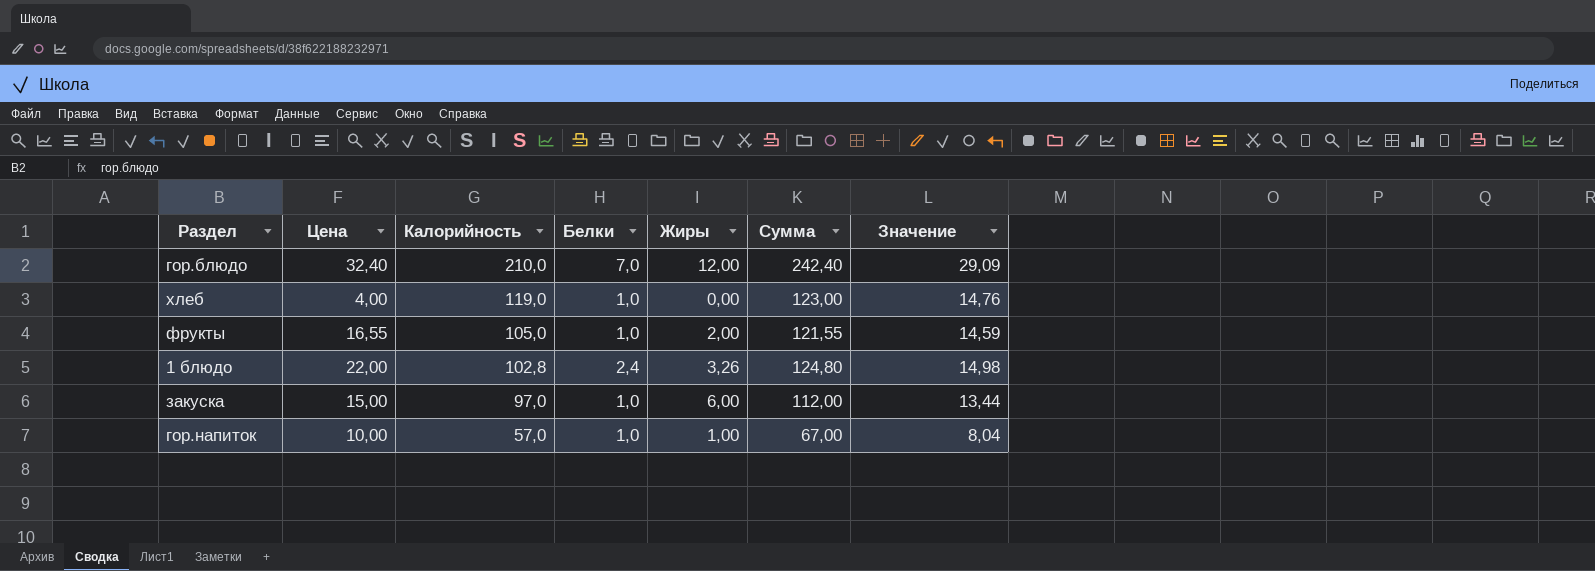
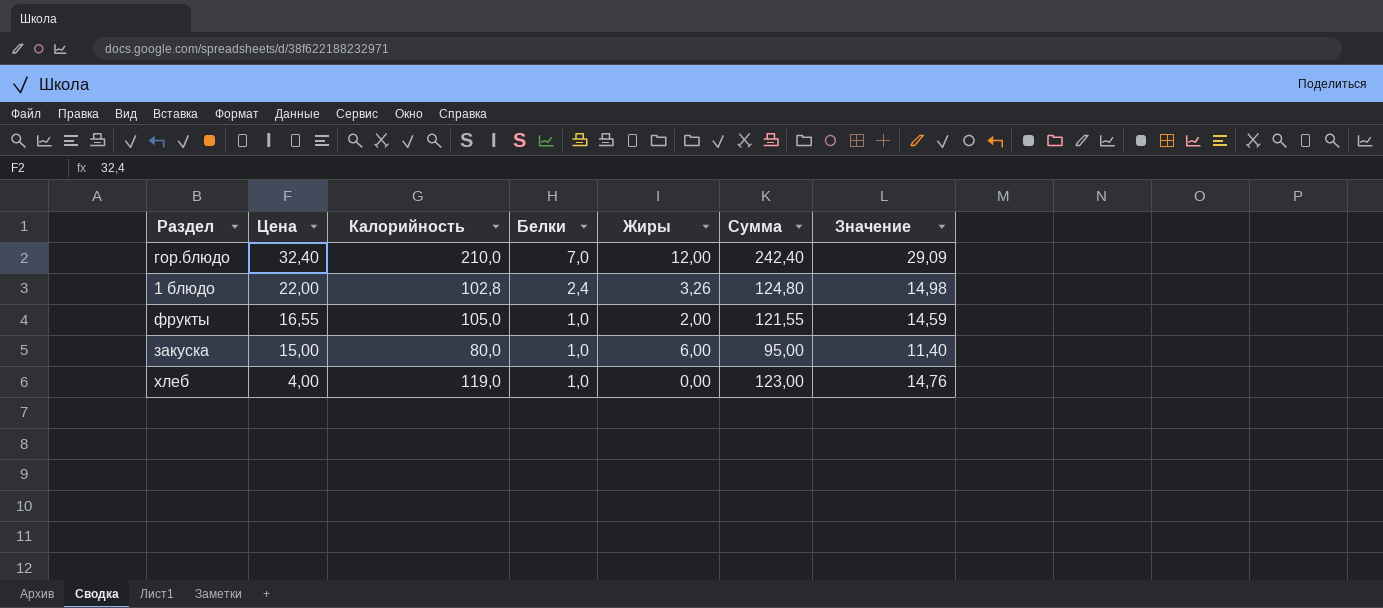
row order: Калорийность descending -> Цена descending
row гор.напиток: 10,00 | 57,0 | 1,0 | 1,00 | 67,00 | 8,04 -> none
закуска | Калорийность: 97,0 -> 80,0
закуска | Сумма: 112,00 -> 95,00
закуска | Значение: 13,44 -> 11,40

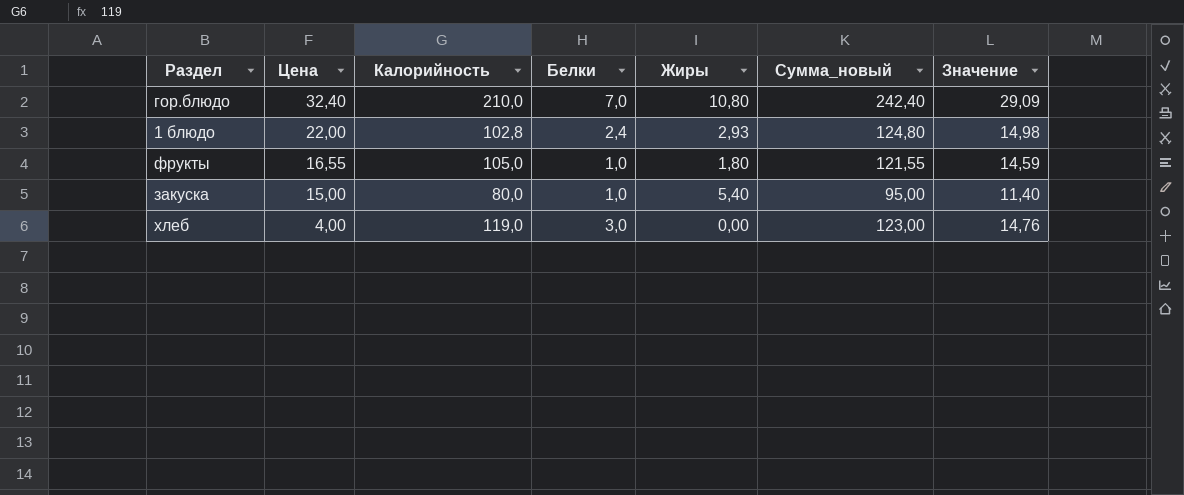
column name: Сумма -> Сумма_новый
гор.блюдо | Жиры: 12,00 -> 10,80
1 блюдо | Жиры: 3,26 -> 2,93
фрукты | Жиры: 2,00 -> 1,80
закуска | Жиры: 6,00 -> 5,40
хлеб | Белки: 1,0 -> 3,0

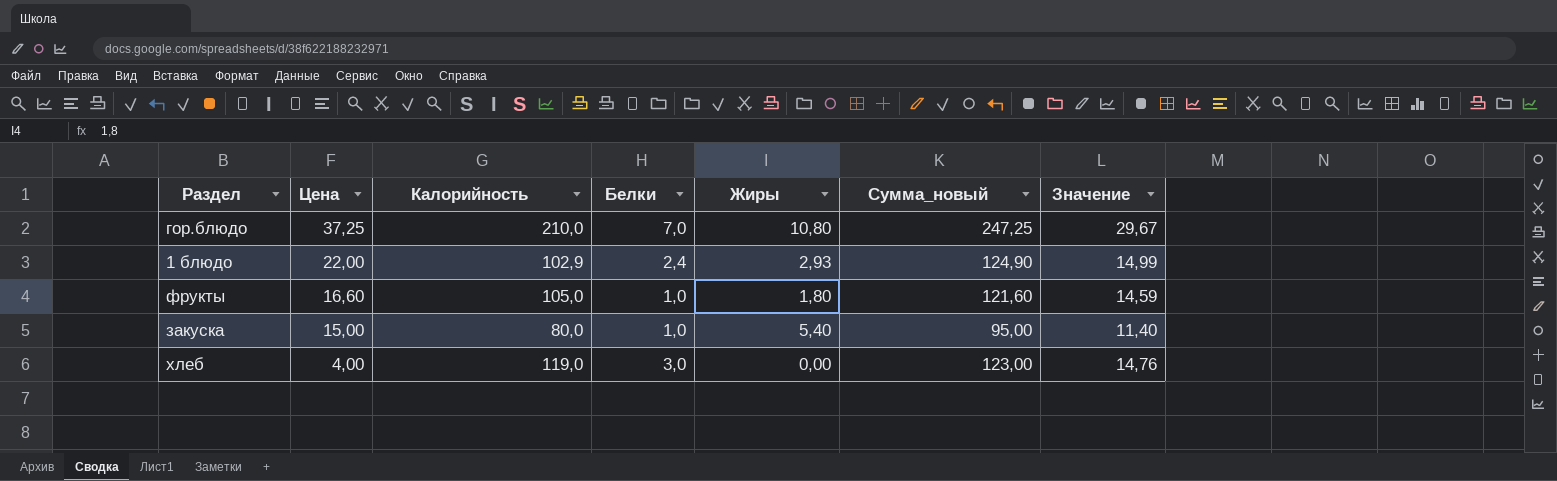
гор.блюдо | Цена: 32,40 -> 37,25
гор.блюдо | Сумма_новый: 242,40 -> 247,25
гор.блюдо | Значение: 29,09 -> 29,67
1 блюдо | Калорийность: 102,8 -> 102,9
1 блюдо | Сумма_новый: 124,80 -> 124,90
1 блюдо | Значение: 14,98 -> 14,99
фрукты | Цена: 16,55 -> 16,60
фрукты | Сумма_новый: 121,55 -> 121,60

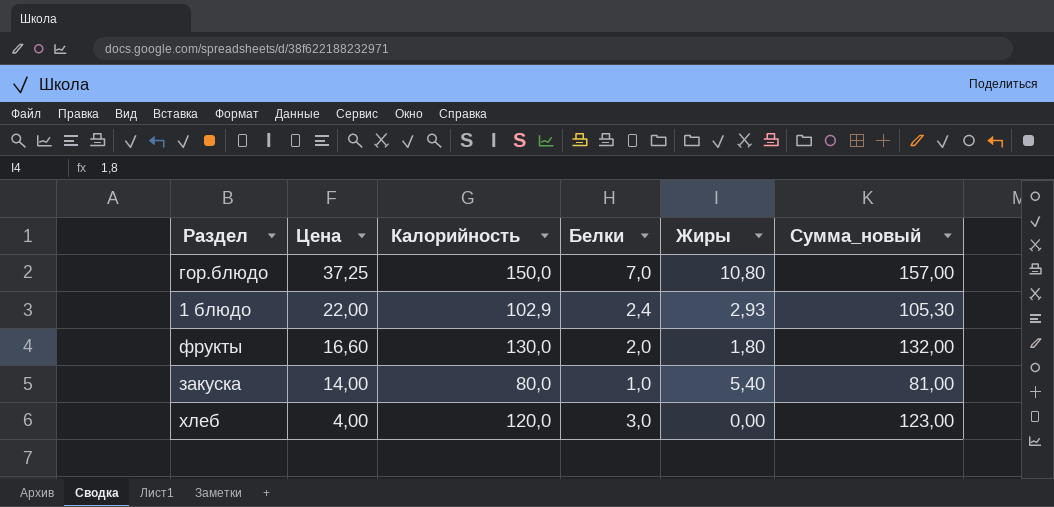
column Значение | formula: [Сумма_новый] * 0,12 -> none
column Сумма_новый | formula: [Цена] + [Калорийность] -> [Калорийность] + [Белки]
гор.блюдо | Калорийность: 210,0 -> 150,0
фрукты | Калорийность: 105,0 -> 130,0
фрукты | Белки: 1,0 -> 2,0
закуска | Цена: 15,00 -> 14,00
хлеб | Калорийность: 119,0 -> 120,0

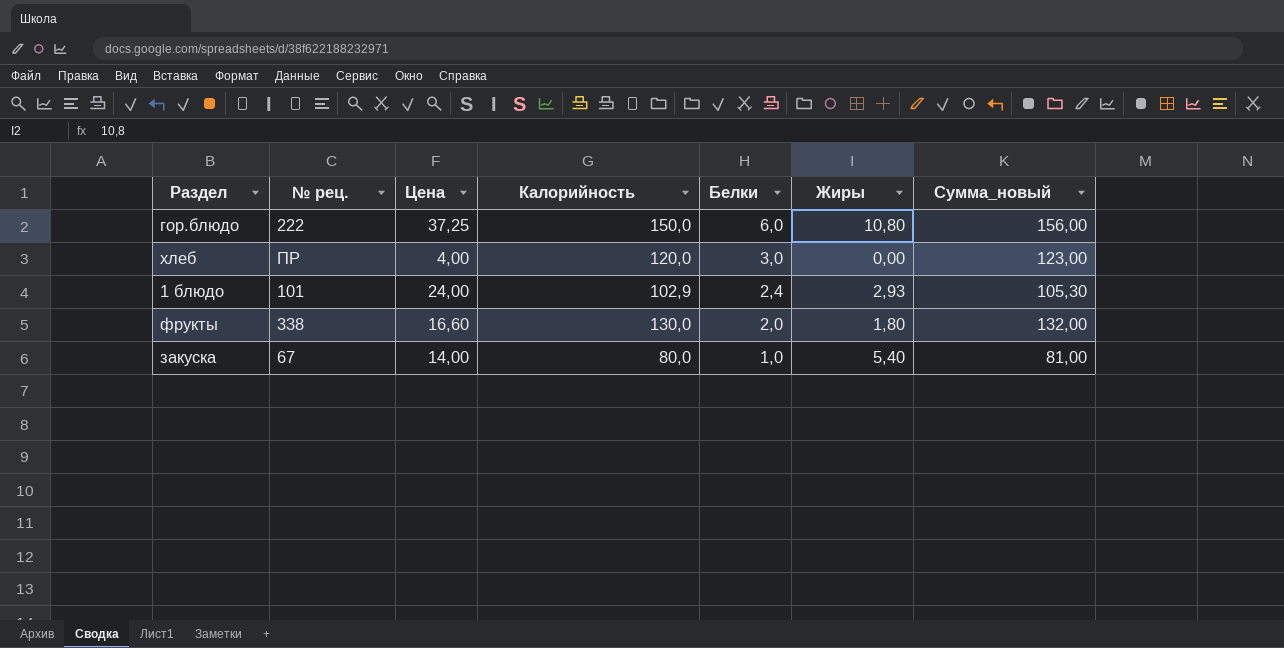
row order: Цена descending -> Белки descending
column № рец. | position: none -> 2
гор.блюдо | Белки: 7,0 -> 6,0
гор.блюдо | Сумма_новый: 157,00 -> 156,00
1 блюдо | Цена: 22,00 -> 24,00

